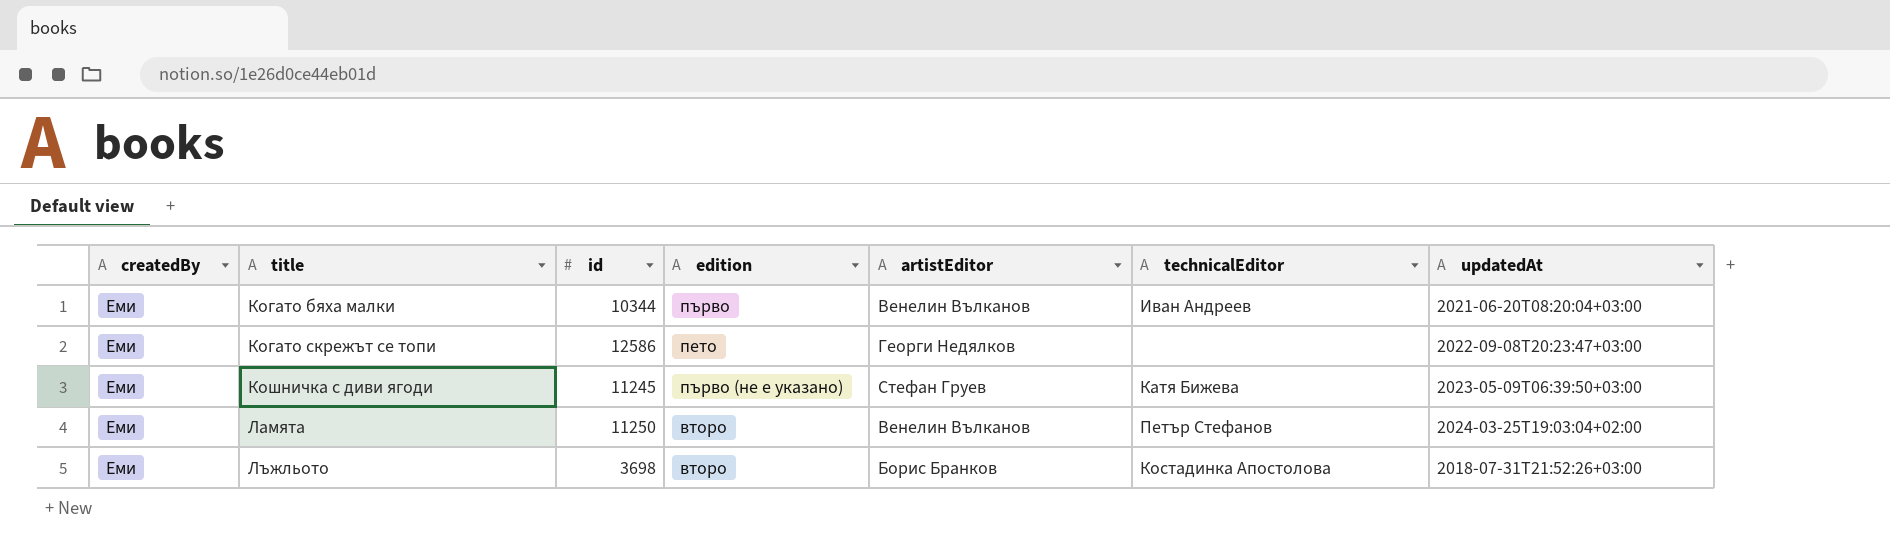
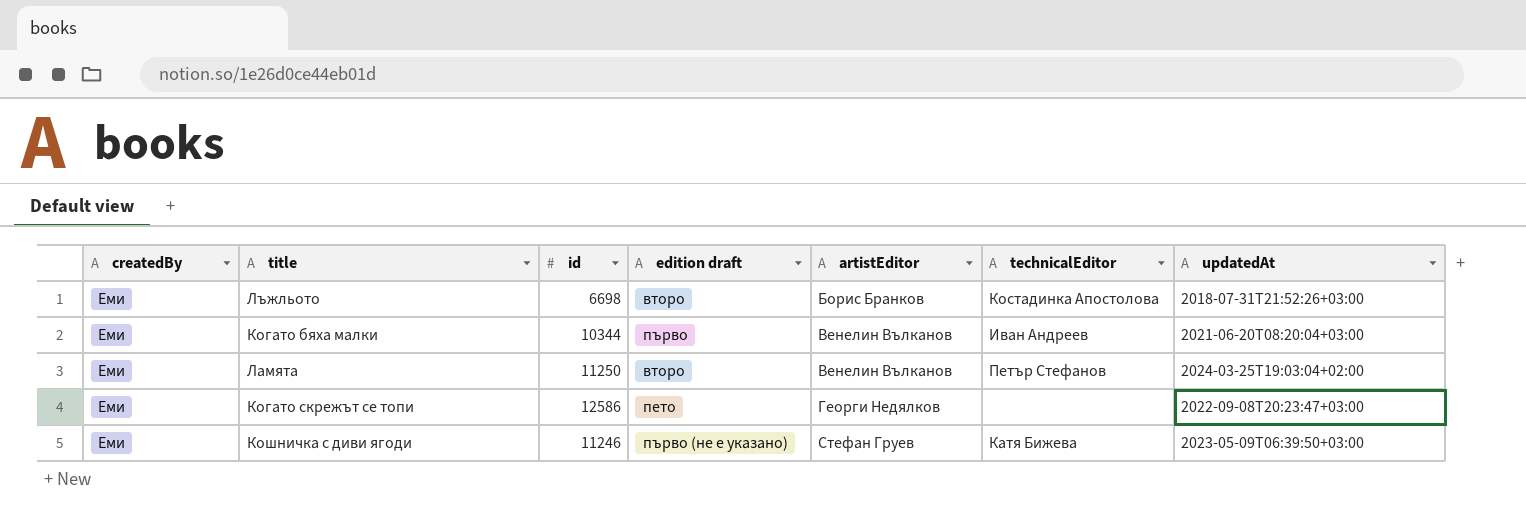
row order: title ascending -> artistEditor ascending
column name: edition -> edition draft
Лъжльото | id: 3698 -> 6698
Кошничка с диви ягоди | id: 11245 -> 11246

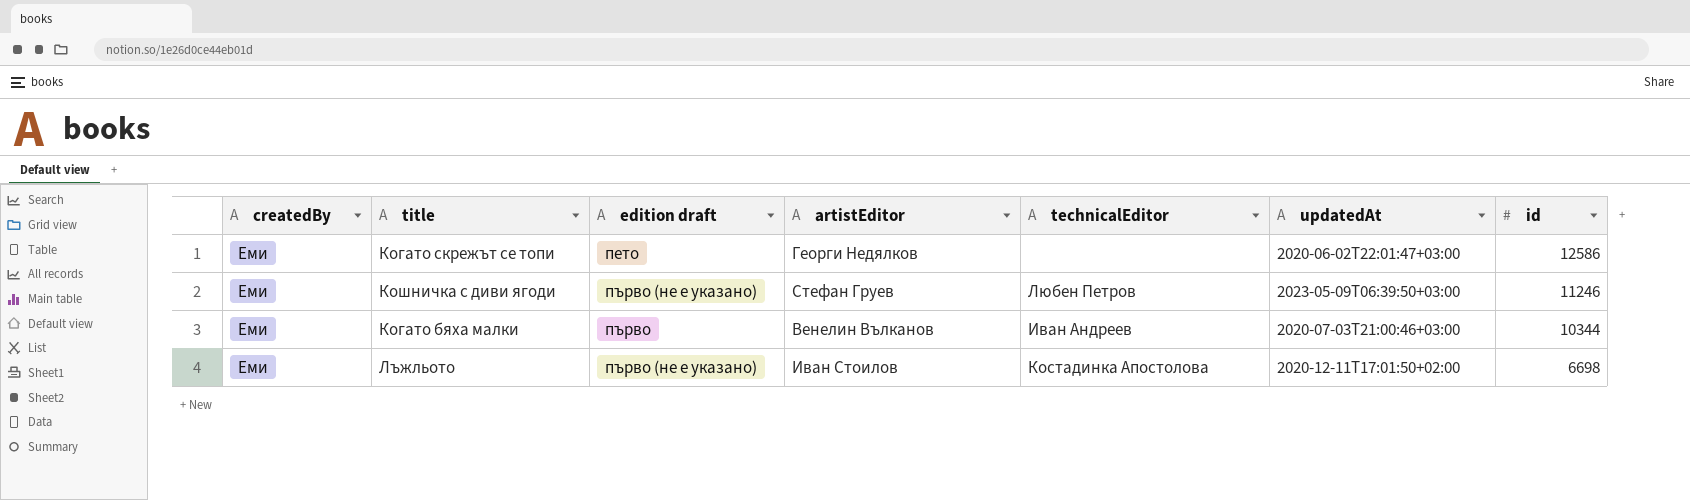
row order: artistEditor ascending -> id descending
column id | position: 3 -> 7
row Ламята: Еми | 11250 | второ | Венелин Вълканов | Петър Стефанов | 2024-03-25T19:03:04+02:00 -> none
Когато скрежът се топи | updatedAt: 2022-09-08T20:23:47+03:00 -> 2020-06-02T22:01:47+03:00
Кошничка с диви ягоди | technicalEditor: Катя Бижева -> Любен Петров
Когато бяха малки | updatedAt: 2021-06-20T08:20:04+03:00 -> 2020-07-03T21:00:46+03:00
Лъжльото | edition draft: второ -> първо (не е указано)
Лъжльото | artistEditor: Борис Бранков -> Иван Стоилов
Лъжльото | updatedAt: 2018-07-31T21:52:26+03:00 -> 2020-12-11T17:01:50+02:00

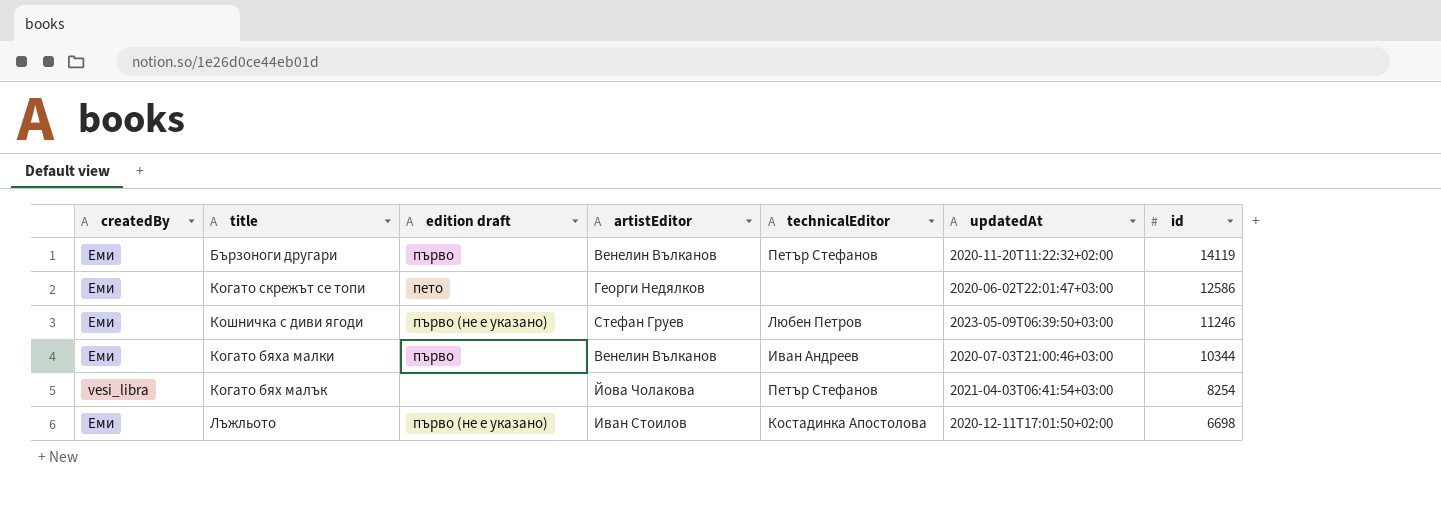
row Бързоноги другари: none -> Еми | първо | Венелин Вълканов | Петър Стефанов | 2020-11-20T11:22:32+02:00 | 14119
row Когато бях малък: none -> vesi_libra | none | Йова Чолакова | Петър Стефанов | 2021-04-03T06:41:54+03:00 | 8254

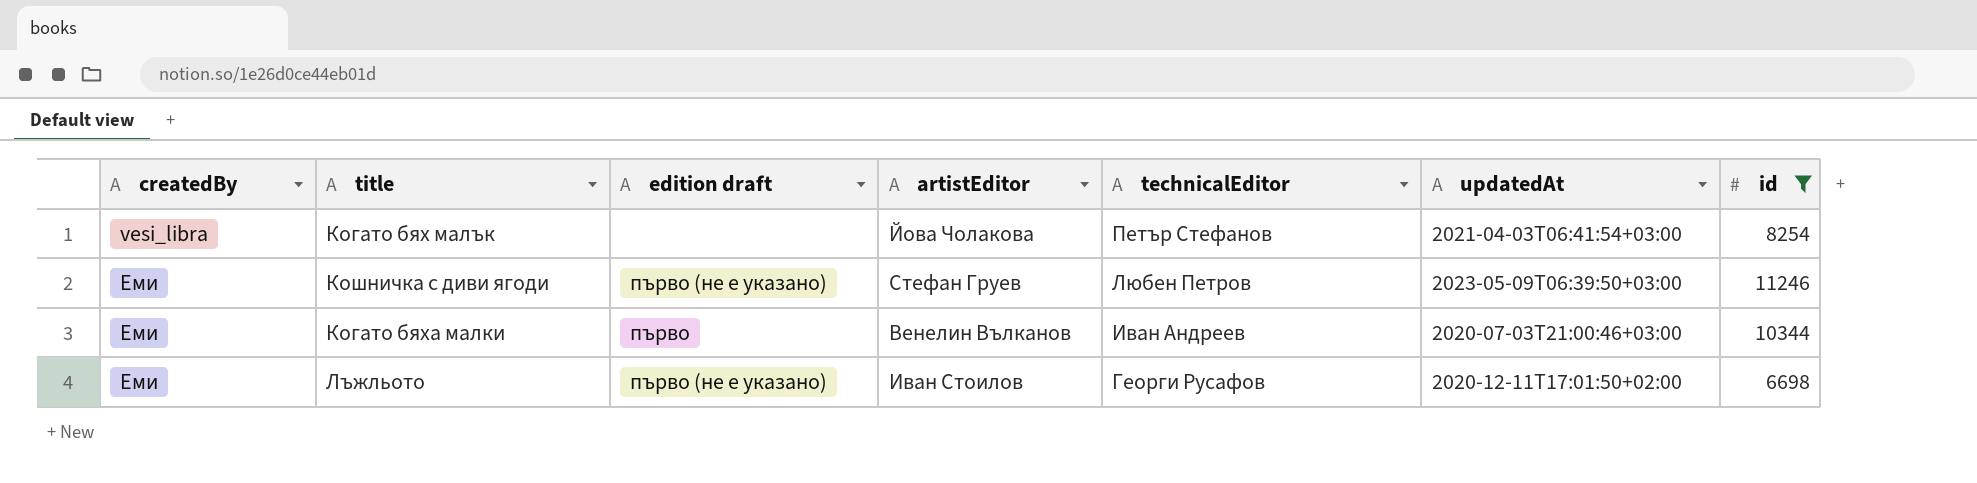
filter: none -> id <= 11246
row order: id descending -> createdBy ascending
Лъжльото | technicalEditor: Костадинка Апостолова -> Георги Русафов

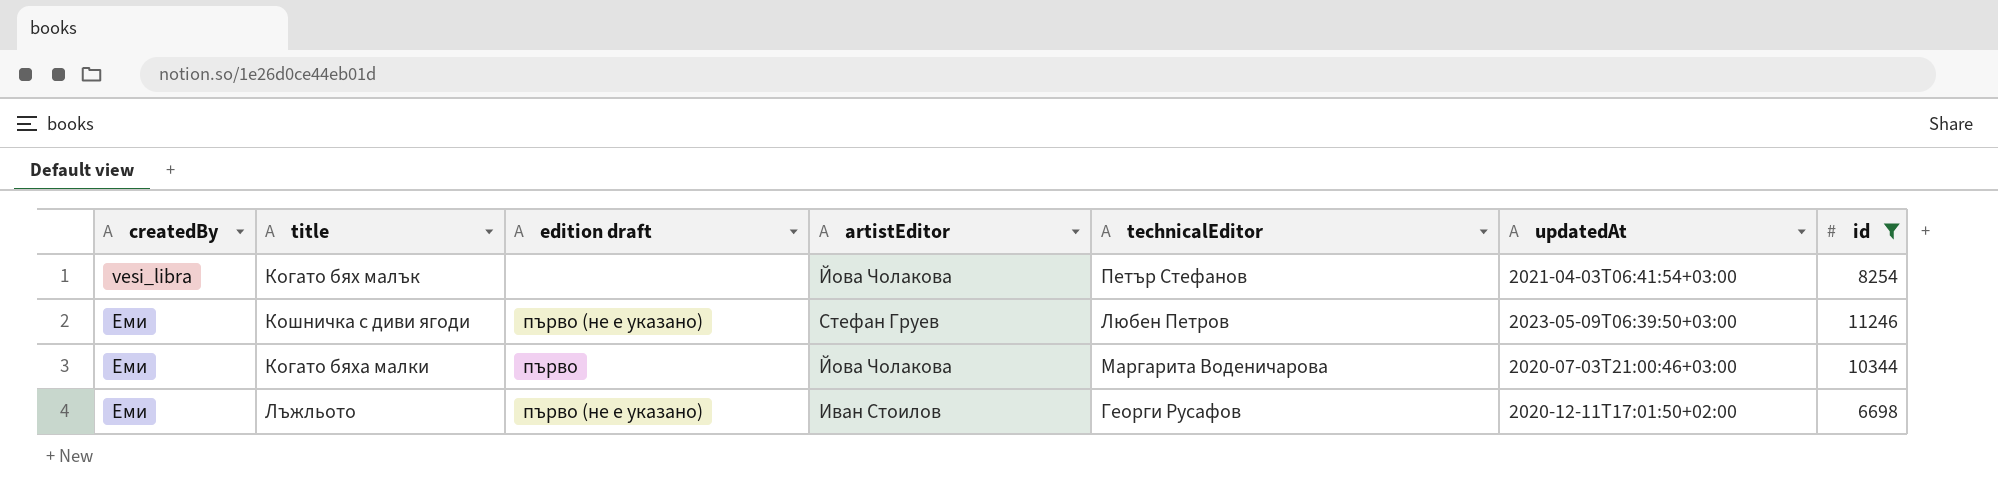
Когато бяха малки | artistEditor: Венелин Вълканов -> Йова Чолакова
Когато бяха малки | technicalEditor: Иван Андреев -> Маргарита Воденичарова

